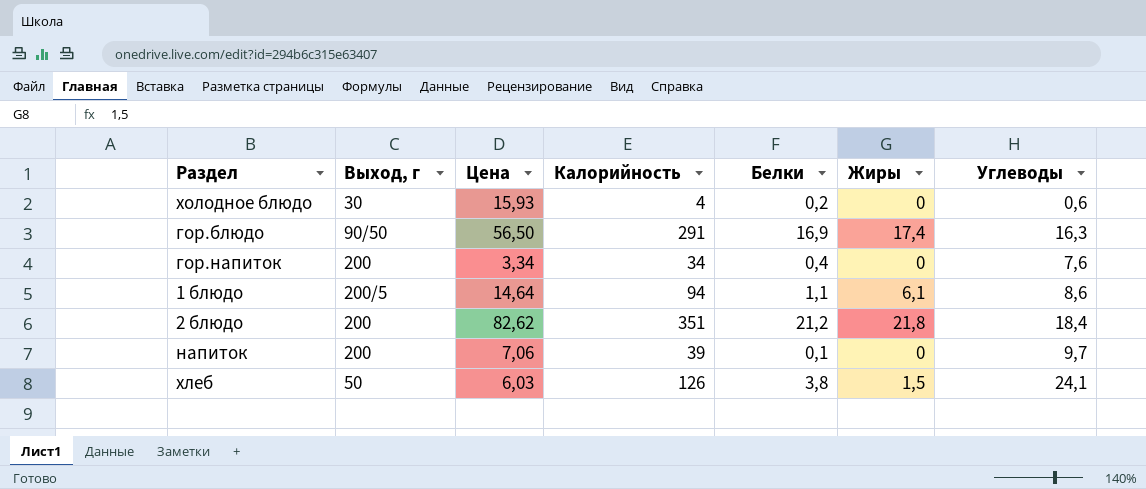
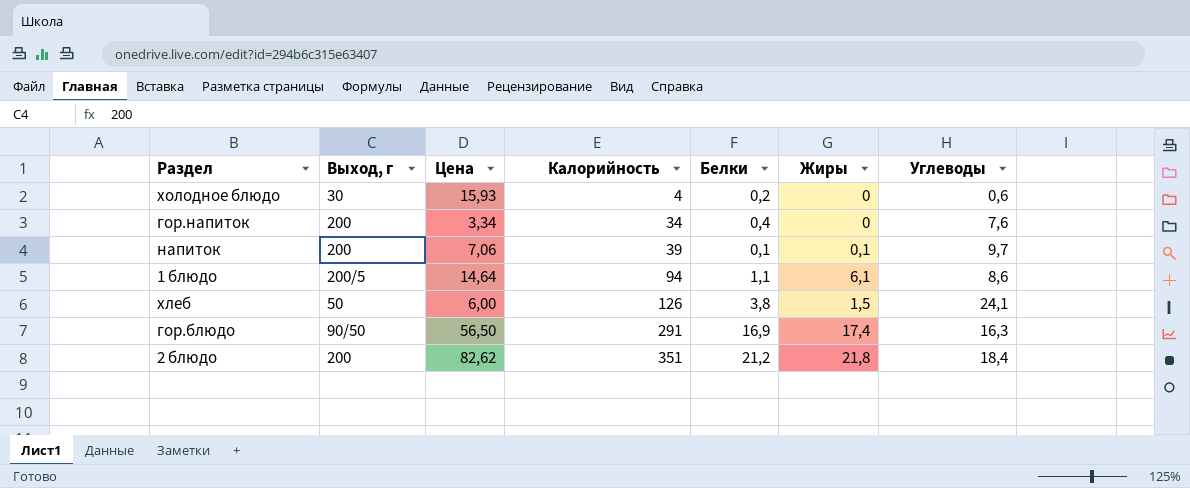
row order: none -> Калорийность ascending
напиток | Жиры: 0 -> 0,1
хлеб | Цена: 6,03 -> 6,00

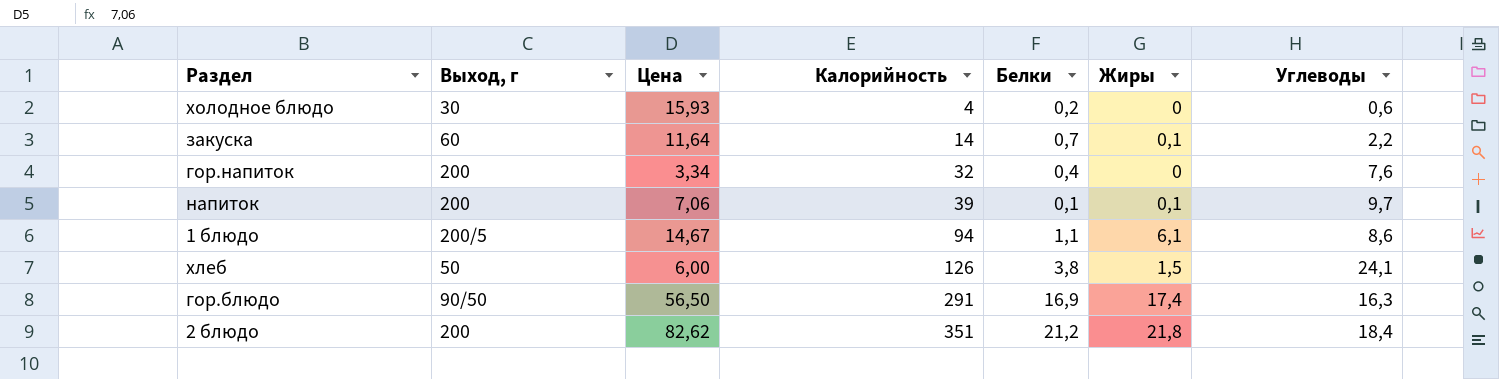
row закуска: none -> 60 | 11,64 | 14 | 0,7 | 0,1 | 2,2
гор.напиток | Калорийность: 34 -> 32
1 блюдо | Цена: 14,64 -> 14,67

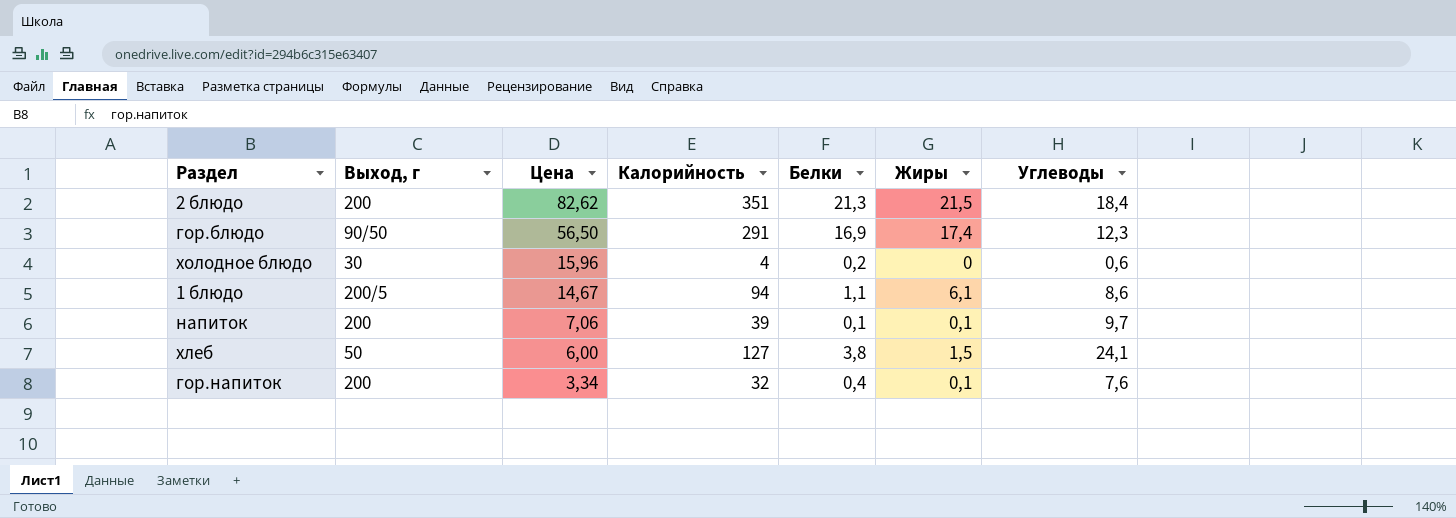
row order: Калорийность ascending -> Цена descending
row закуска: 60 | 11,64 | 14 | 0,7 | 0,1 | 2,2 -> none
2 блюдо | Белки: 21,2 -> 21,3
2 блюдо | Жиры: 21,8 -> 21,5
гор.блюдо | Углеводы: 16,3 -> 12,3
холодное блюдо | Цена: 15,93 -> 15,96
хлеб | Калорийность: 126 -> 127
гор.напиток | Жиры: 0 -> 0,1

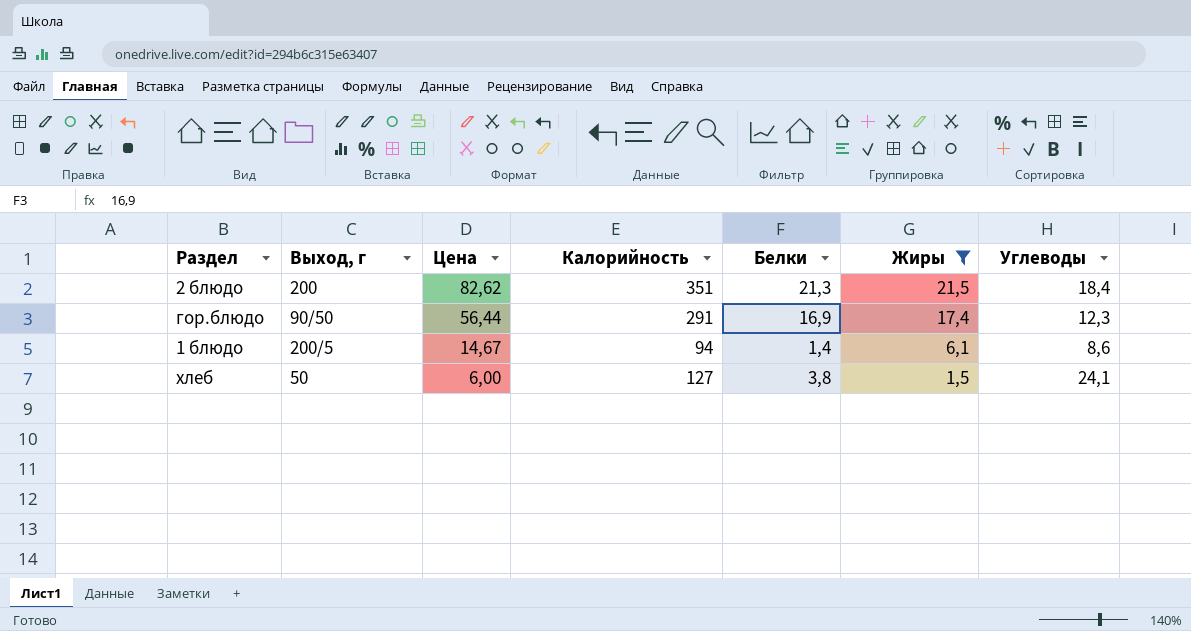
filter: none -> Жиры >= 1,5
гор.блюдо | Цена: 56,50 -> 56,44
1 блюдо | Белки: 1,1 -> 1,4

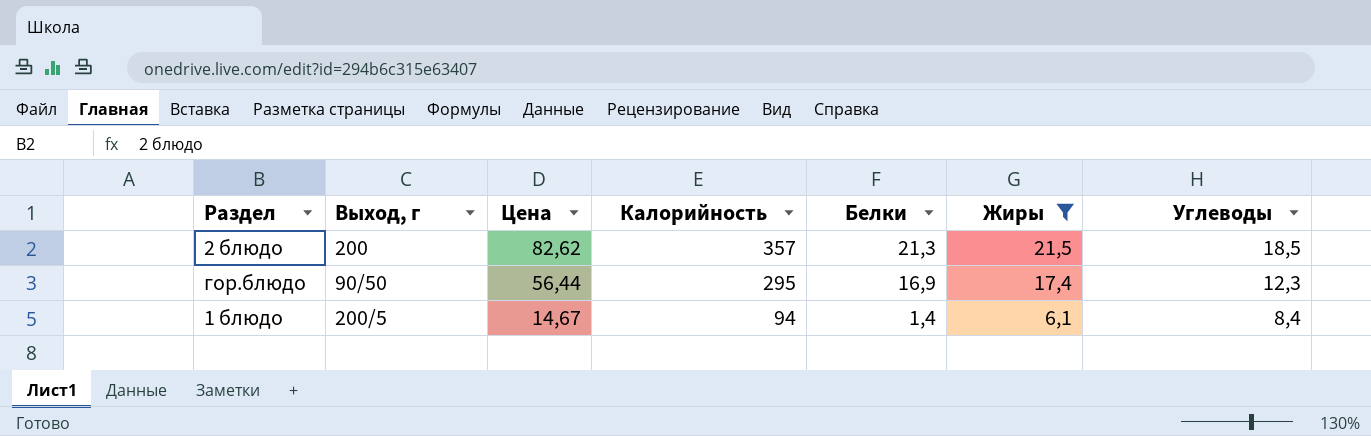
row хлеб: 50 | 6,00 | 127 | 3,8 | 1,5 | 24,1 -> none
2 блюдо | Калорийность: 351 -> 357
2 блюдо | Углеводы: 18,4 -> 18,5
гор.блюдо | Калорийность: 291 -> 295
1 блюдо | Углеводы: 8,6 -> 8,4

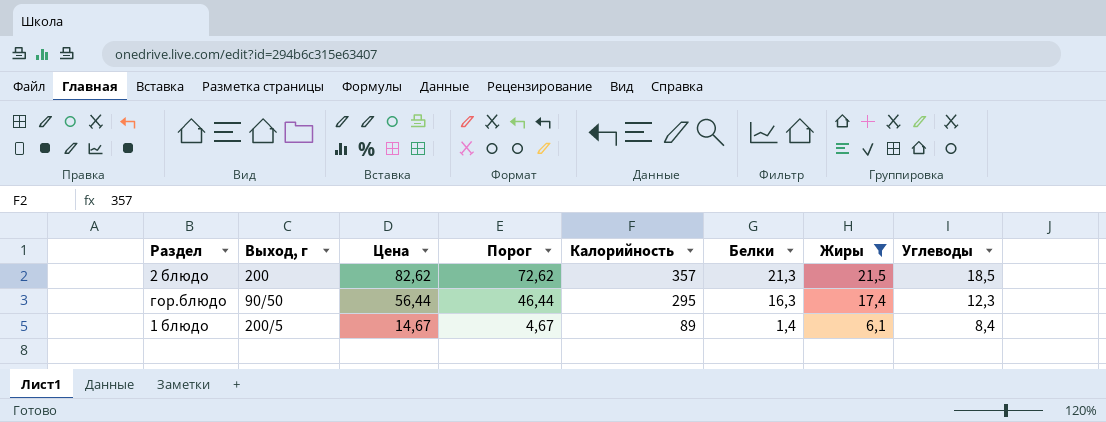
column Порог | formula: none -> [Цена] - 10
гор.блюдо | Белки: 16,9 -> 16,3
1 блюдо | Калорийность: 94 -> 89

